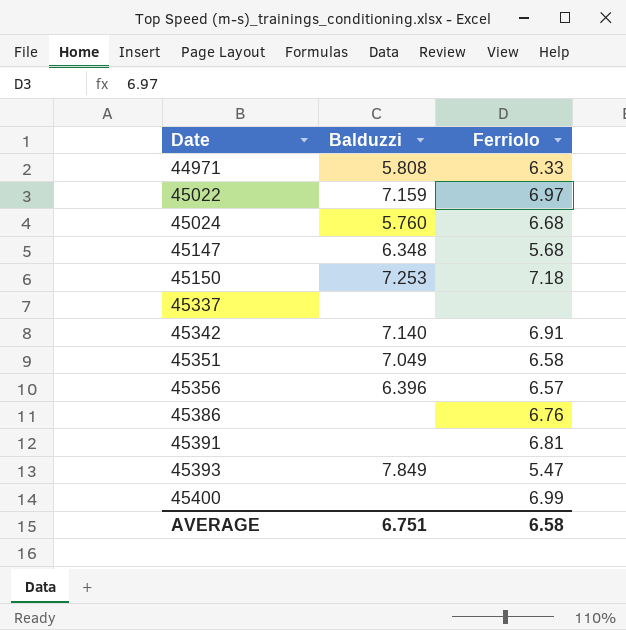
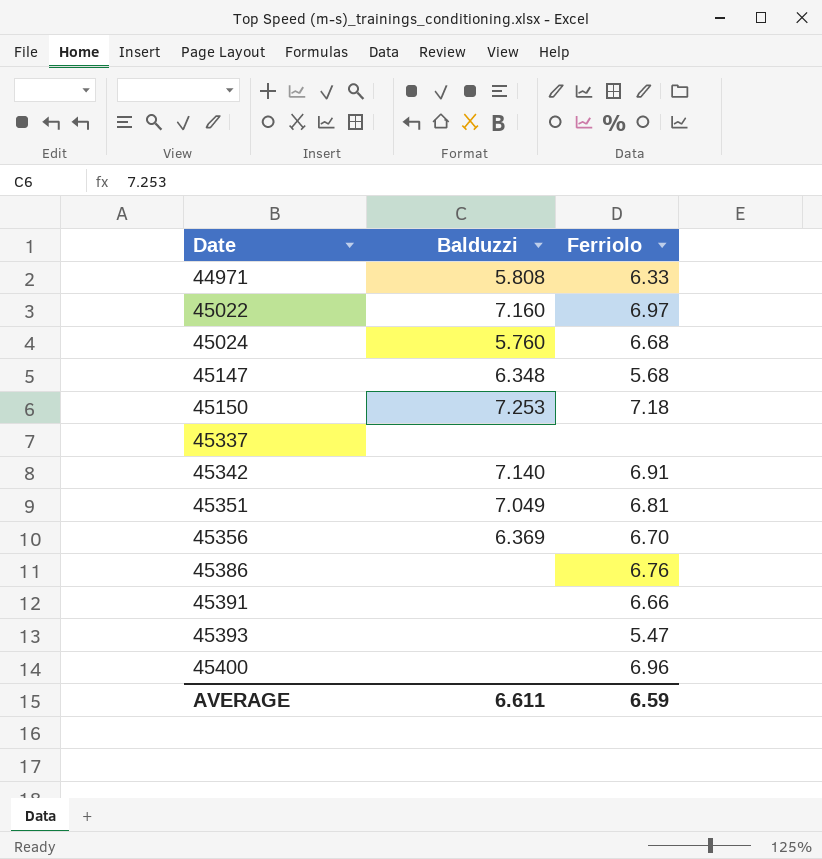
45022 | Balduzzi: 7.159 -> 7.160
45351 | Ferriolo: 6.58 -> 6.81
45356 | Balduzzi: 6.396 -> 6.369
45356 | Ferriolo: 6.57 -> 6.70
45391 | Ferriolo: 6.81 -> 6.66
45393 | Balduzzi: 7.849 -> none
45400 | Ferriolo: 6.99 -> 6.96
AVERAGE | Balduzzi: 6.751 -> 6.611
AVERAGE | Ferriolo: 6.58 -> 6.59

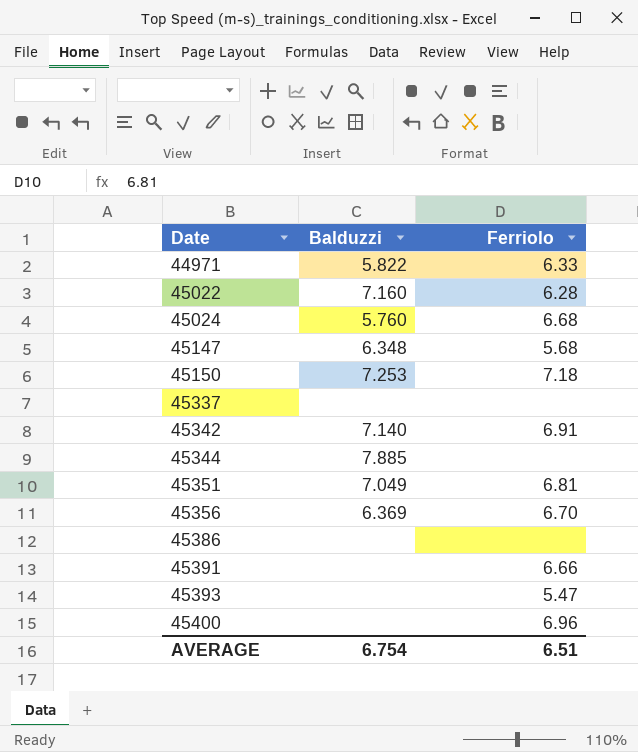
44971 | Balduzzi: 5.808 -> 5.822
45022 | Ferriolo: 6.97 -> 6.28
row 45344: none -> 7.885 | none
45386 | Ferriolo: 6.76 -> none
AVERAGE | Balduzzi: 6.611 -> 6.754
AVERAGE | Ferriolo: 6.59 -> 6.51

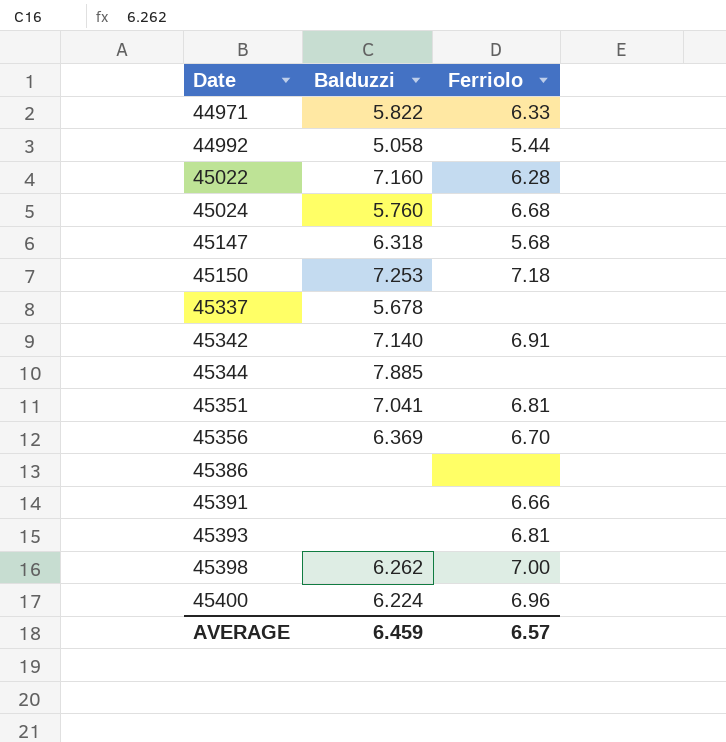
row 44992: none -> 5.058 | 5.44
45147 | Balduzzi: 6.348 -> 6.318
45337 | Balduzzi: none -> 5.678
45351 | Balduzzi: 7.049 -> 7.041
45393 | Ferriolo: 5.47 -> 6.81
row 45398: none -> 6.262 | 7.00
45400 | Balduzzi: none -> 6.224
AVERAGE | Balduzzi: 6.754 -> 6.459
AVERAGE | Ferriolo: 6.51 -> 6.57

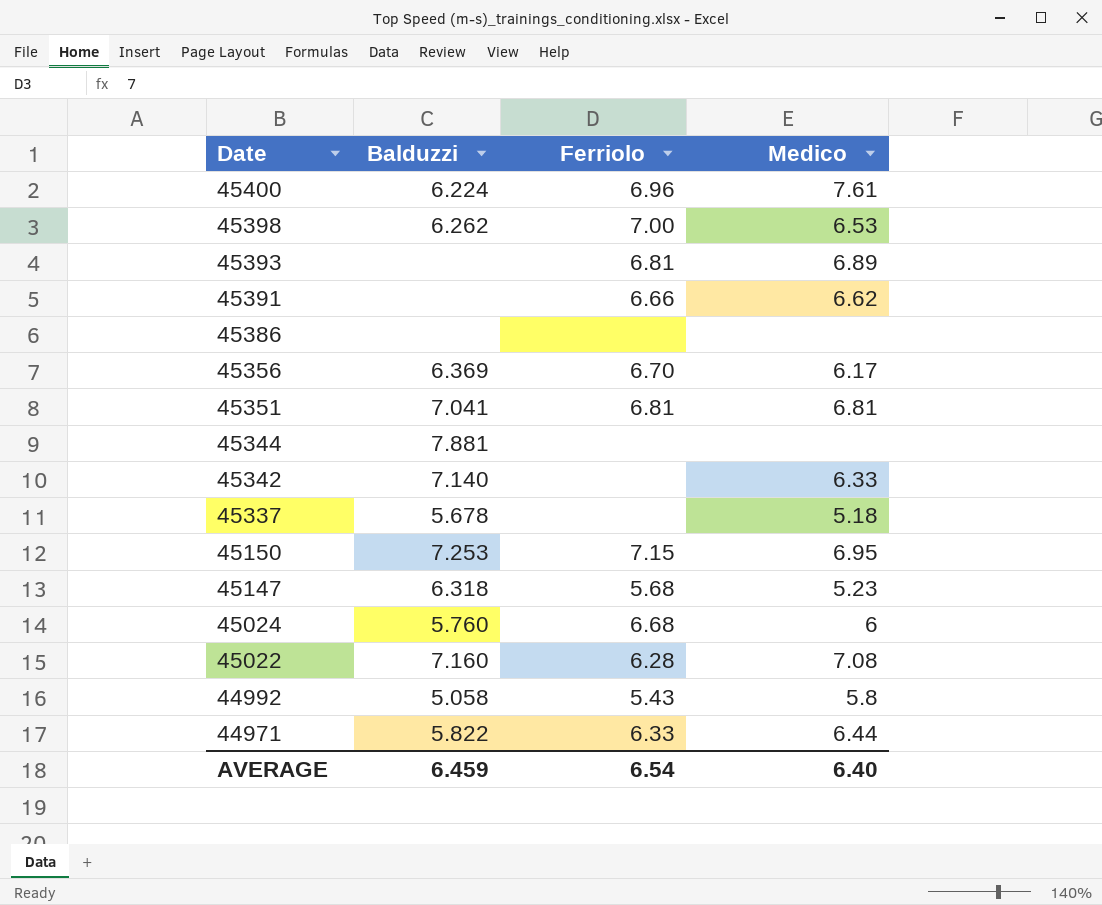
row order: Date ascending -> Date descending
column Medico | position: none -> 4
45344 | Balduzzi: 7.885 -> 7.881
45342 | Ferriolo: 6.91 -> none
45150 | Ferriolo: 7.18 -> 7.15
44992 | Ferriolo: 5.44 -> 5.43
AVERAGE | Ferriolo: 6.57 -> 6.54

